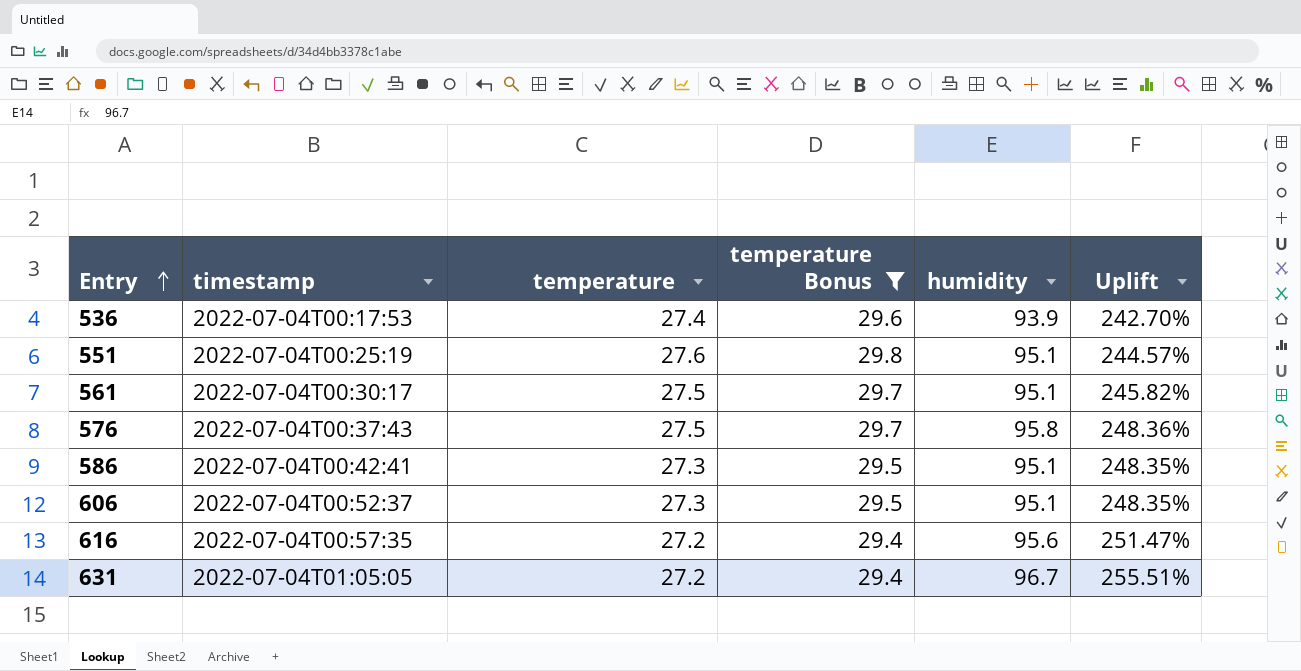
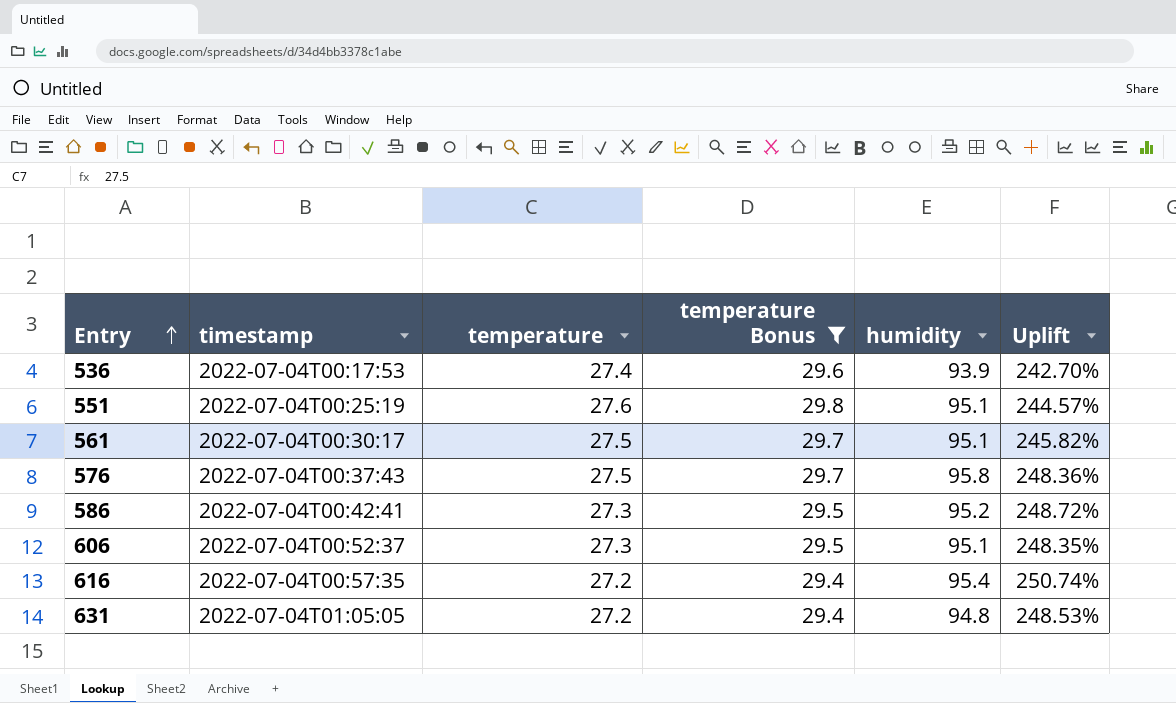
586 | humidity: 95.1 -> 95.2
586 | Uplift: 248.35% -> 248.72%
616 | humidity: 95.6 -> 95.4
616 | Uplift: 251.47% -> 250.74%
631 | humidity: 96.7 -> 94.8
631 | Uplift: 255.51% -> 248.53%

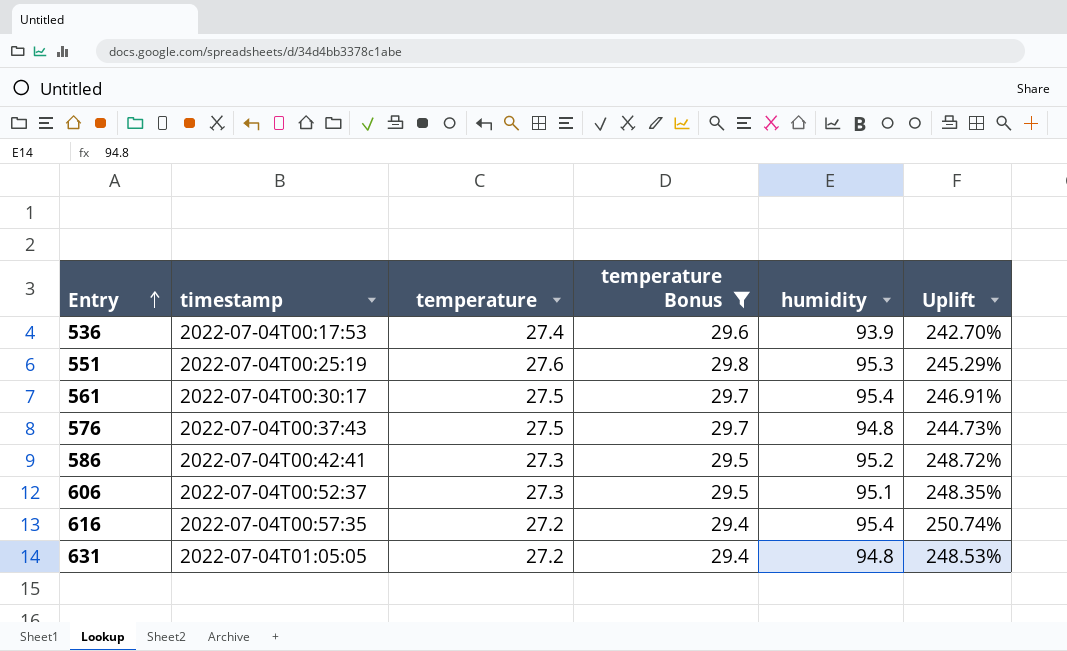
551 | humidity: 95.1 -> 95.3
551 | Uplift: 244.57% -> 245.29%
561 | humidity: 95.1 -> 95.4
561 | Uplift: 245.82% -> 246.91%
576 | humidity: 95.8 -> 94.8
576 | Uplift: 248.36% -> 244.73%

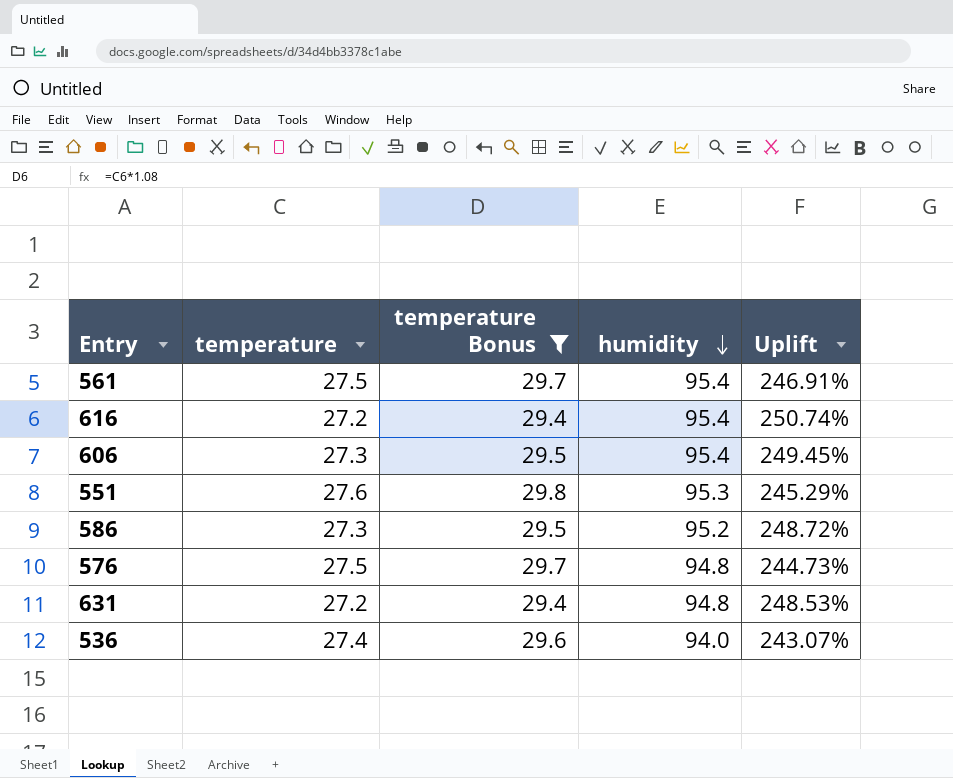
row order: Entry ascending -> humidity descending
column timestamp | position: 2 -> none
606 | humidity: 95.1 -> 95.4
606 | Uplift: 248.35% -> 249.45%
536 | humidity: 93.9 -> 94.0
536 | Uplift: 242.70% -> 243.07%

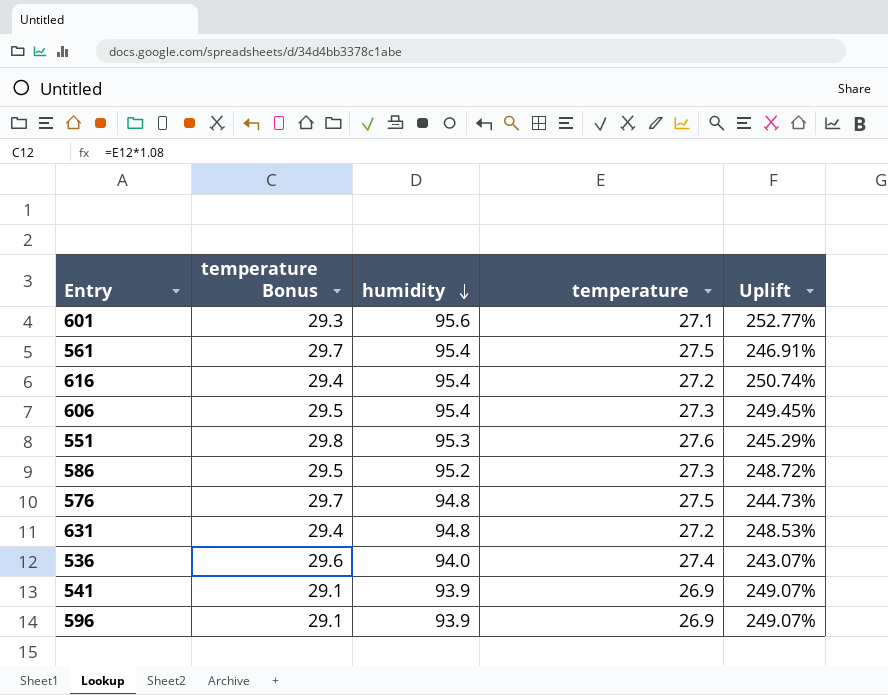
filter: temperature Bonus >= 29.4 -> none
column temperature | position: 2 -> 4

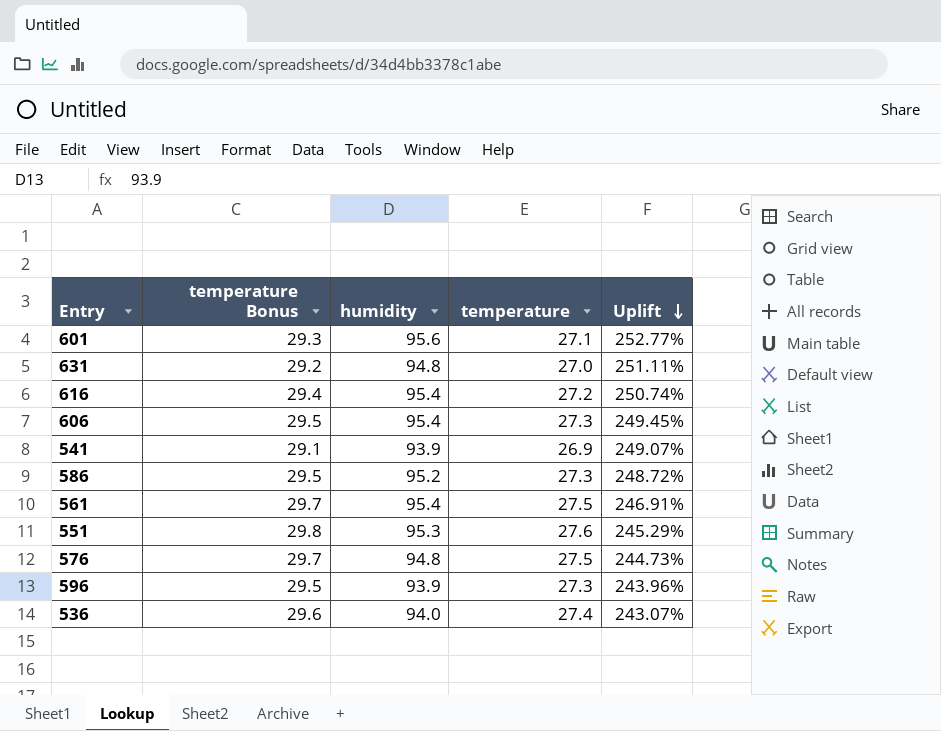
row order: humidity descending -> Uplift descending
631 | temperature Bonus: 29.4 -> 29.2
631 | temperature: 27.2 -> 27.0
631 | Uplift: 248.53% -> 251.11%
596 | temperature Bonus: 29.1 -> 29.5
596 | temperature: 26.9 -> 27.3
596 | Uplift: 249.07% -> 243.96%

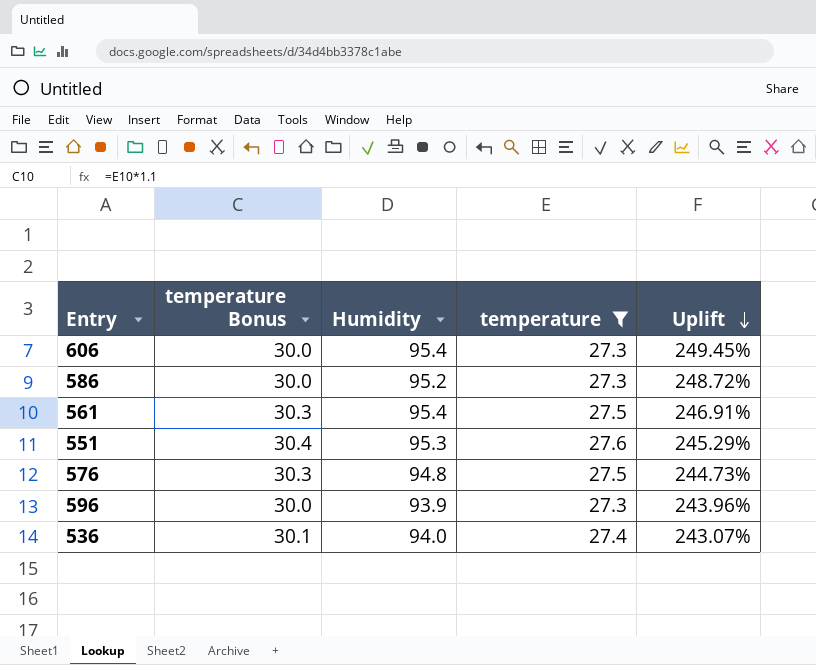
filter: none -> temperature >= 27.3
column temperature Bonus | formula: [temperature] * 1.08 -> [temperature] * 1.1
column name: humidity -> Humidity

